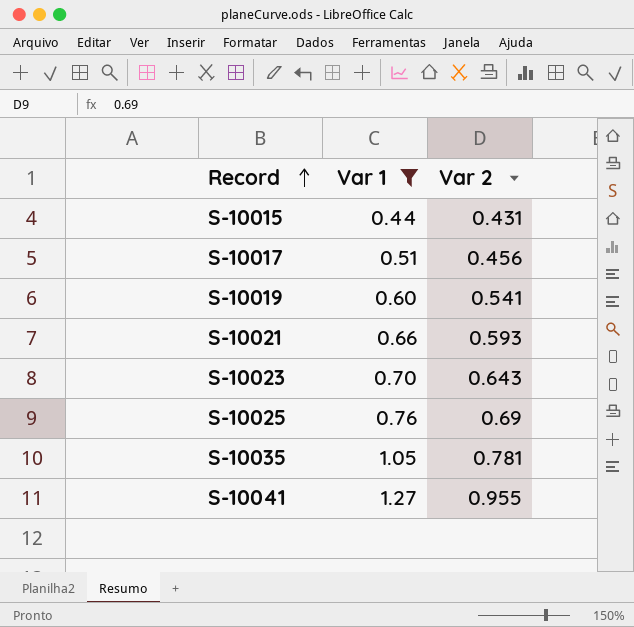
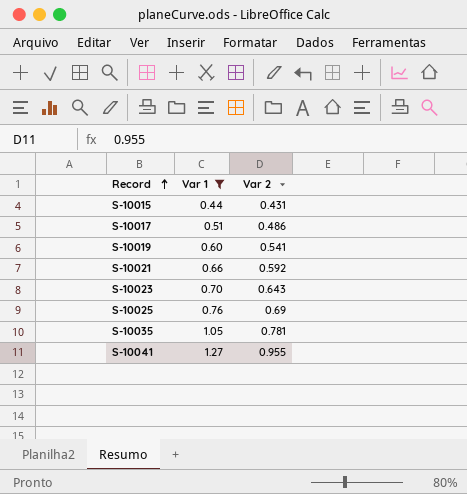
S-10017 | Var 2: 0.456 -> 0.486
S-10021 | Var 2: 0.593 -> 0.592

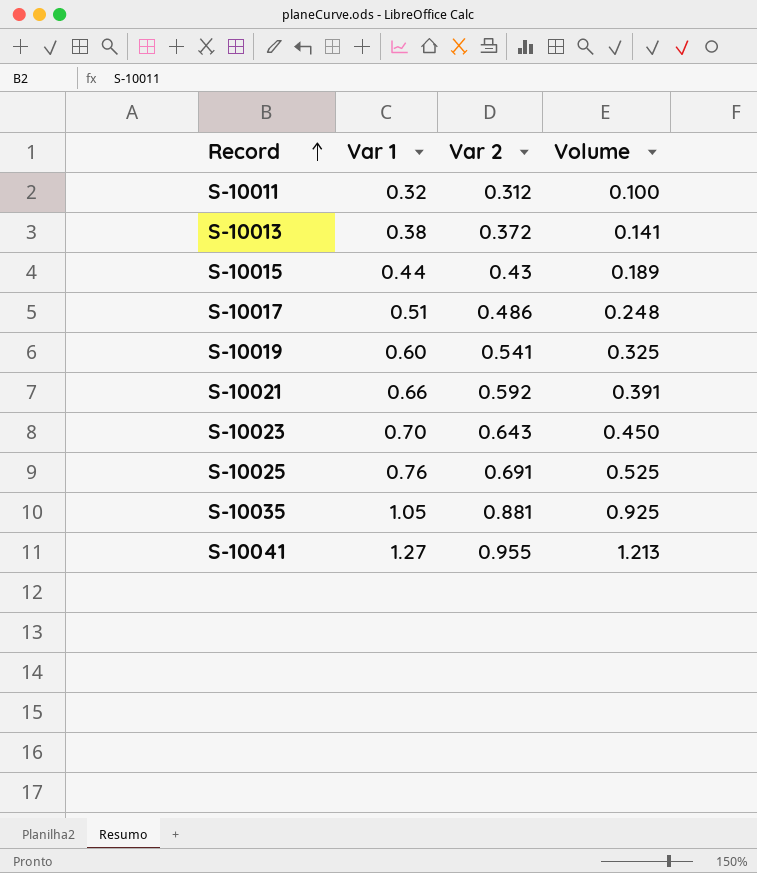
filter: Var 1 >= 0.44 -> none
column Volume | formula: none -> [Var 1] * [Var 2]
S-10015 | Var 2: 0.431 -> 0.43
S-10025 | Var 2: 0.69 -> 0.691
S-10035 | Var 2: 0.781 -> 0.881

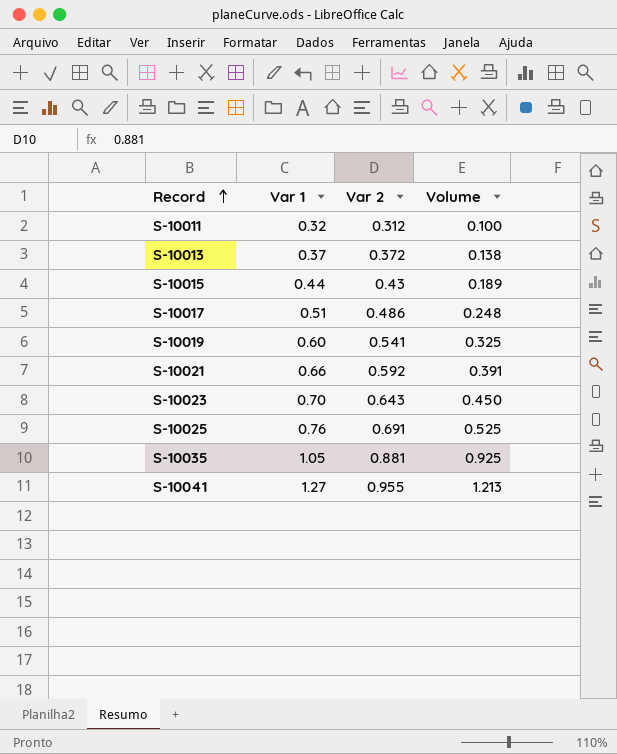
S-10013 | Var 1: 0.38 -> 0.37
S-10013 | Volume: 0.141 -> 0.138

